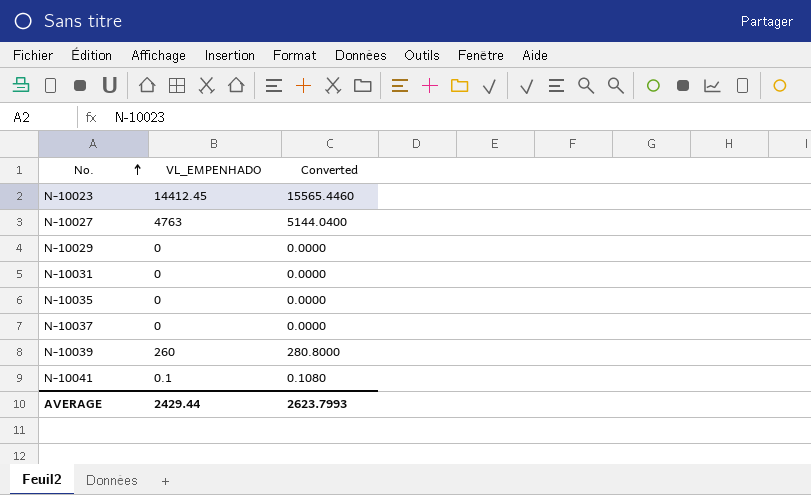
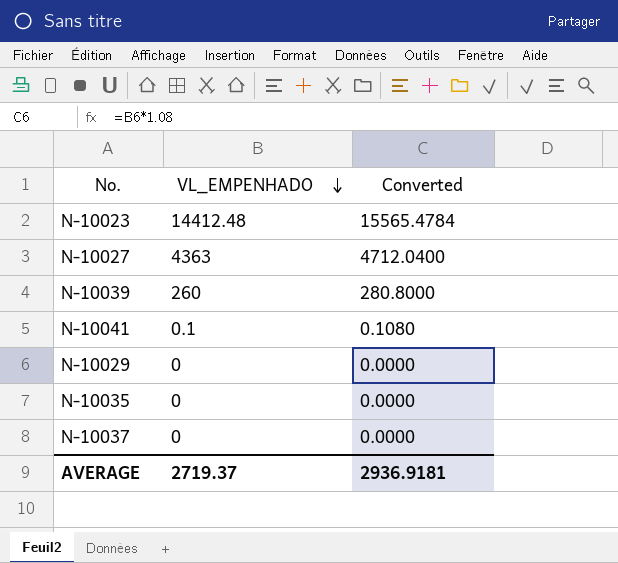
row order: No. ascending -> VL_EMPENHADO descending
row N-10031: 0 | 0.0000 -> none
N-10023 | VL_EMPENHADO: 14412.45 -> 14412.48
N-10023 | Converted: 15565.4460 -> 15565.4784
N-10027 | VL_EMPENHADO: 4763 -> 4363
N-10027 | Converted: 5144.0400 -> 4712.0400
AVERAGE | VL_EMPENHADO: 2429.44 -> 2719.37
AVERAGE | Converted: 2623.7993 -> 2936.9181

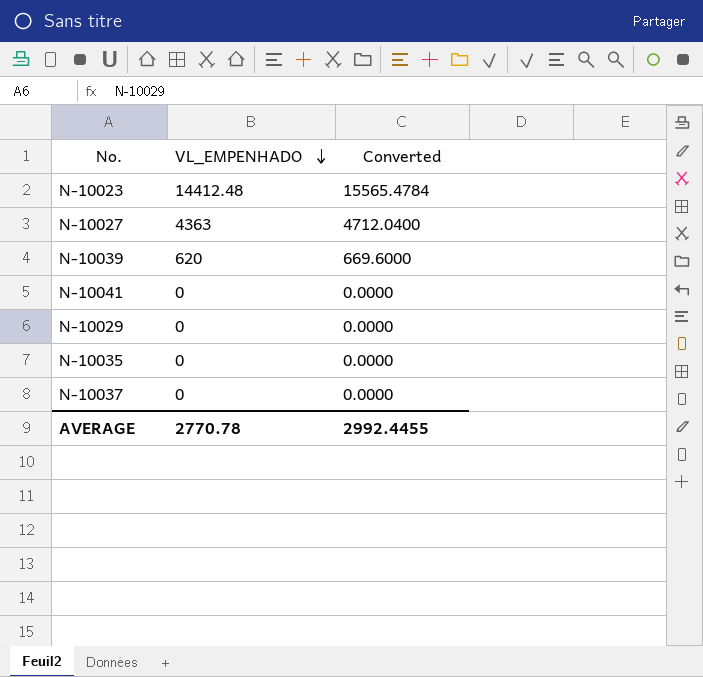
N-10039 | VL_EMPENHADO: 260 -> 620
N-10039 | Converted: 280.8000 -> 669.6000
N-10041 | VL_EMPENHADO: 0.1 -> 0
N-10041 | Converted: 0.1080 -> 0.0000
AVERAGE | VL_EMPENHADO: 2719.37 -> 2770.78
AVERAGE | Converted: 2936.9181 -> 2992.4455

